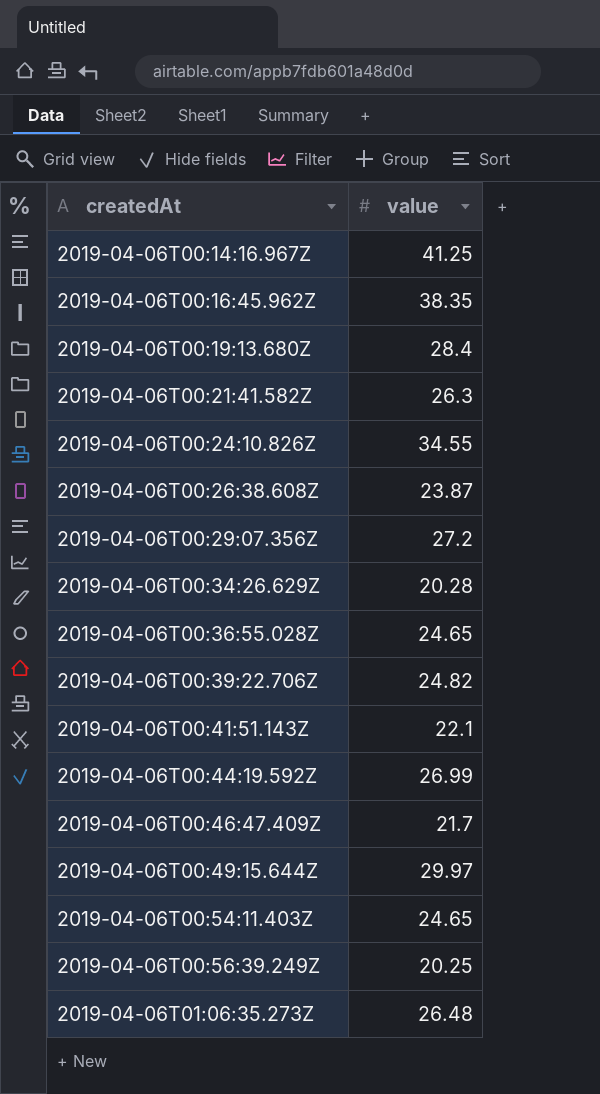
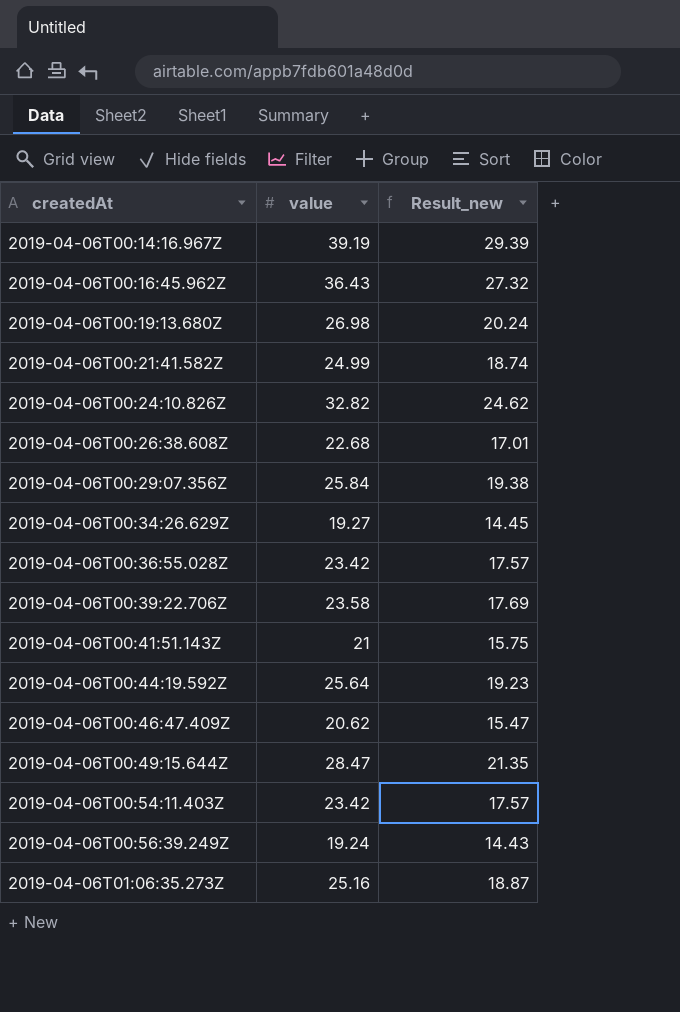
column Result_new | formula: none -> [value] * 0.75
2019-04-06T00:14:16.967Z | value: 41.25 -> 39.19
2019-04-06T00:16:45.962Z | value: 38.35 -> 36.43
2019-04-06T00:19:13.680Z | value: 28.4 -> 26.98
2019-04-06T00:21:41.582Z | value: 26.3 -> 24.99
2019-04-06T00:24:10.826Z | value: 34.55 -> 32.82
2019-04-06T00:26:38.608Z | value: 23.87 -> 22.68
2019-04-06T00:29:07.356Z | value: 27.2 -> 25.84
2019-04-06T00:34:26.629Z | value: 20.28 -> 19.27
2019-04-06T00:36:55.028Z | value: 24.65 -> 23.42
2019-04-06T00:39:22.706Z | value: 24.82 -> 23.58
2019-04-06T00:41:51.143Z | value: 22.1 -> 21
2019-04-06T00:44:19.592Z | value: 26.99 -> 25.64
2019-04-06T00:46:47.409Z | value: 21.7 -> 20.62
2019-04-06T00:49:15.644Z | value: 29.97 -> 28.47
2019-04-06T00:54:11.403Z | value: 24.65 -> 23.42
2019-04-06T00:56:39.249Z | value: 20.25 -> 19.24
2019-04-06T01:06:35.273Z | value: 26.48 -> 25.16

